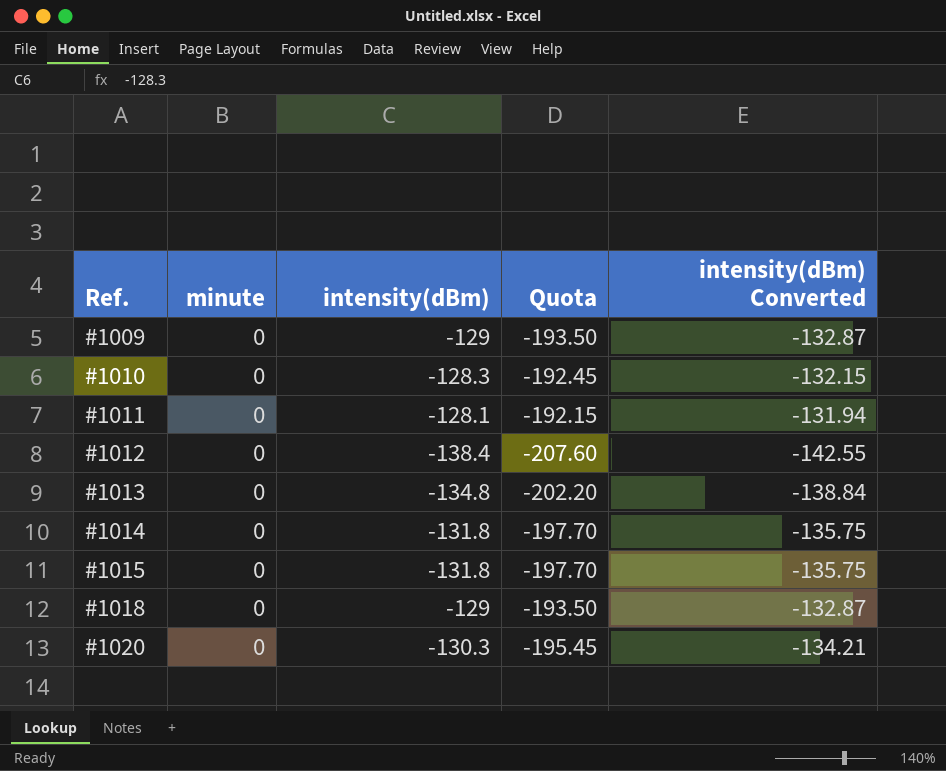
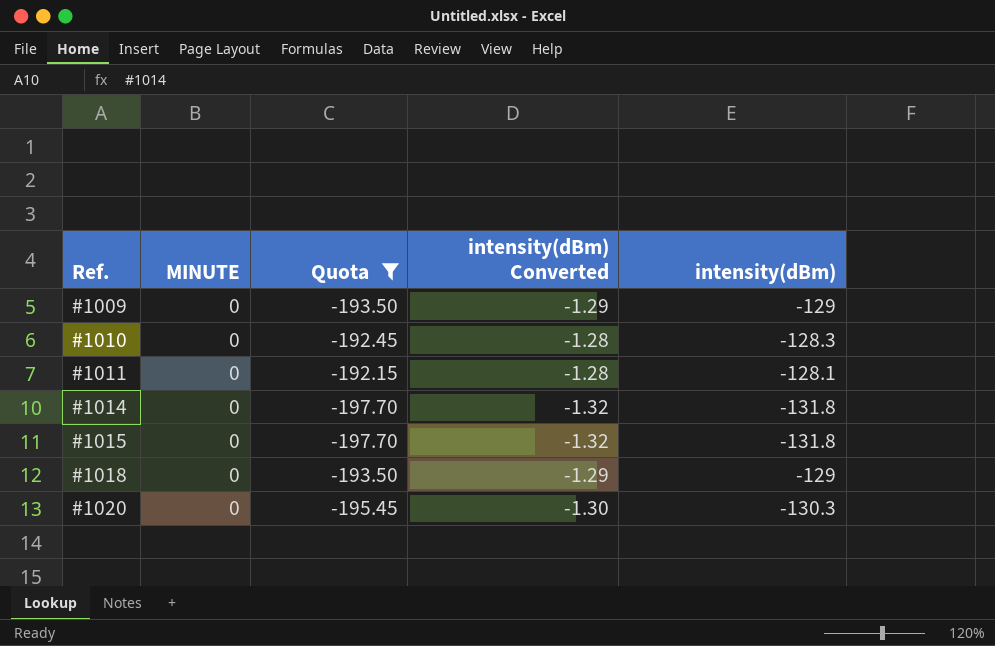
filter: none -> Quota >= -197.70
column name: minute -> MINUTE
column intensity(dBm) Converted | formula: [intensity(dBm)] * 1.03 -> [intensity(dBm)] * 0.01
column intensity(dBm) | position: 3 -> 5

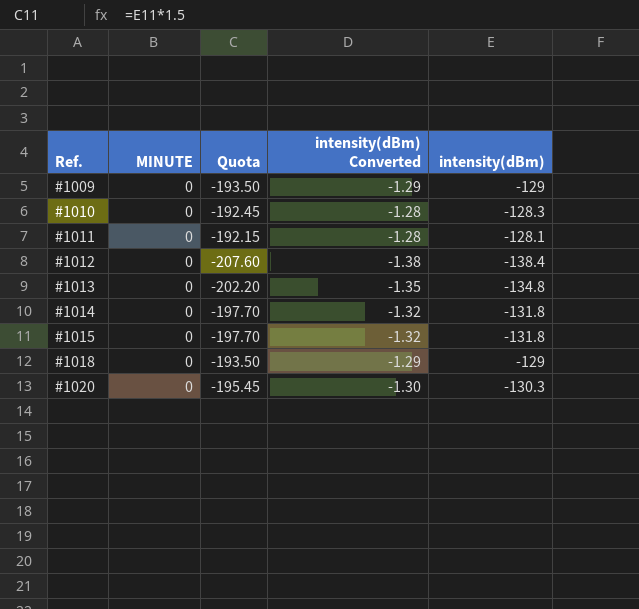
filter: Quota >= -197.70 -> none

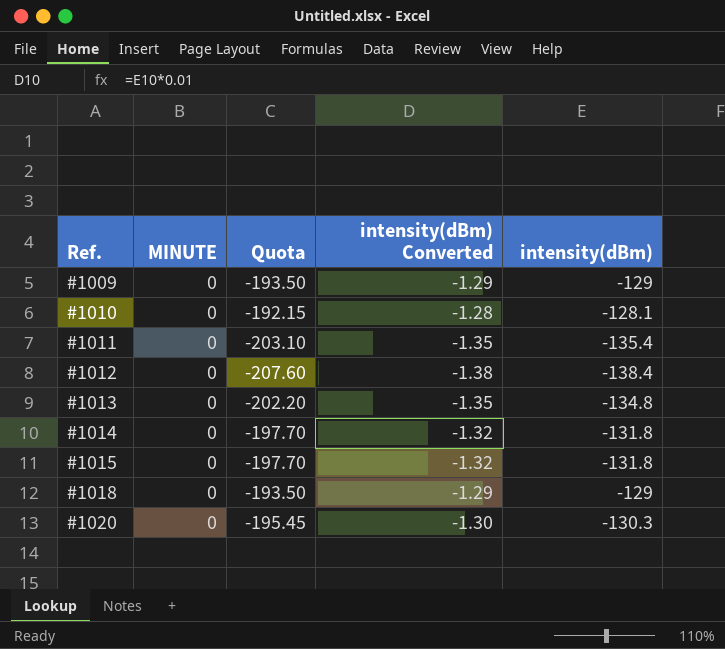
#1010 | Quota: -192.45 -> -192.15
#1010 | intensity(dBm): -128.3 -> -128.1
#1011 | Quota: -192.15 -> -203.10
#1011 | intensity(dBm) Converted: -1.28 -> -1.35
#1011 | intensity(dBm): -128.1 -> -135.4

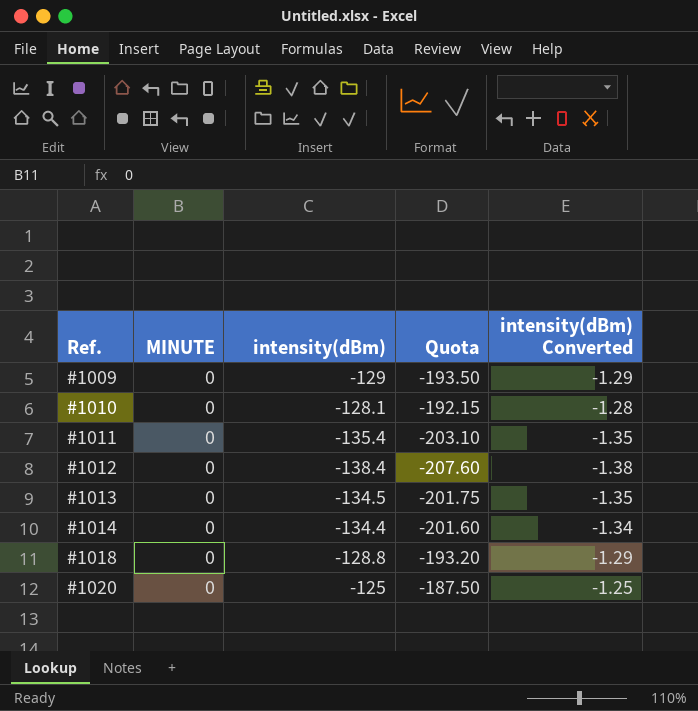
column intensity(dBm) | position: 5 -> 3
row #1015: 0 | -197.70 | -1.32 | -131.8 -> none
#1013 | intensity(dBm): -134.8 -> -134.5
#1013 | Quota: -202.20 -> -201.75
#1014 | intensity(dBm): -131.8 -> -134.4
#1014 | Quota: -197.70 -> -201.60
#1014 | intensity(dBm) Converted: -1.32 -> -1.34
#1018 | intensity(dBm): -129 -> -128.8
#1018 | Quota: -193.50 -> -193.20
#1020 | intensity(dBm): -130.3 -> -125
#1020 | Quota: -195.45 -> -187.50
#1020 | intensity(dBm) Converted: -1.30 -> -1.25

